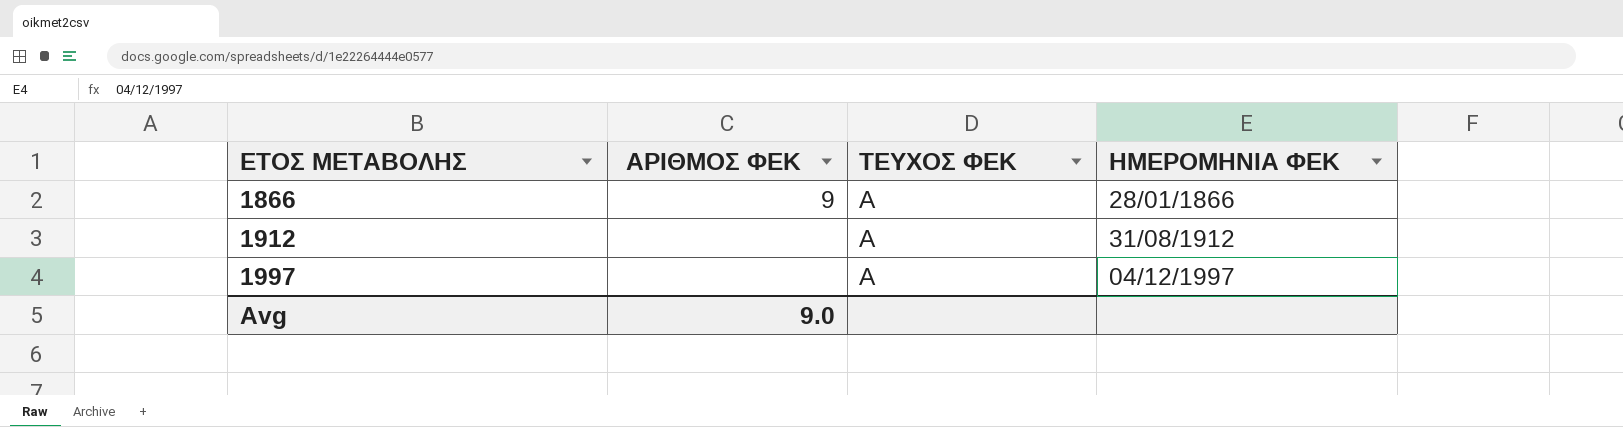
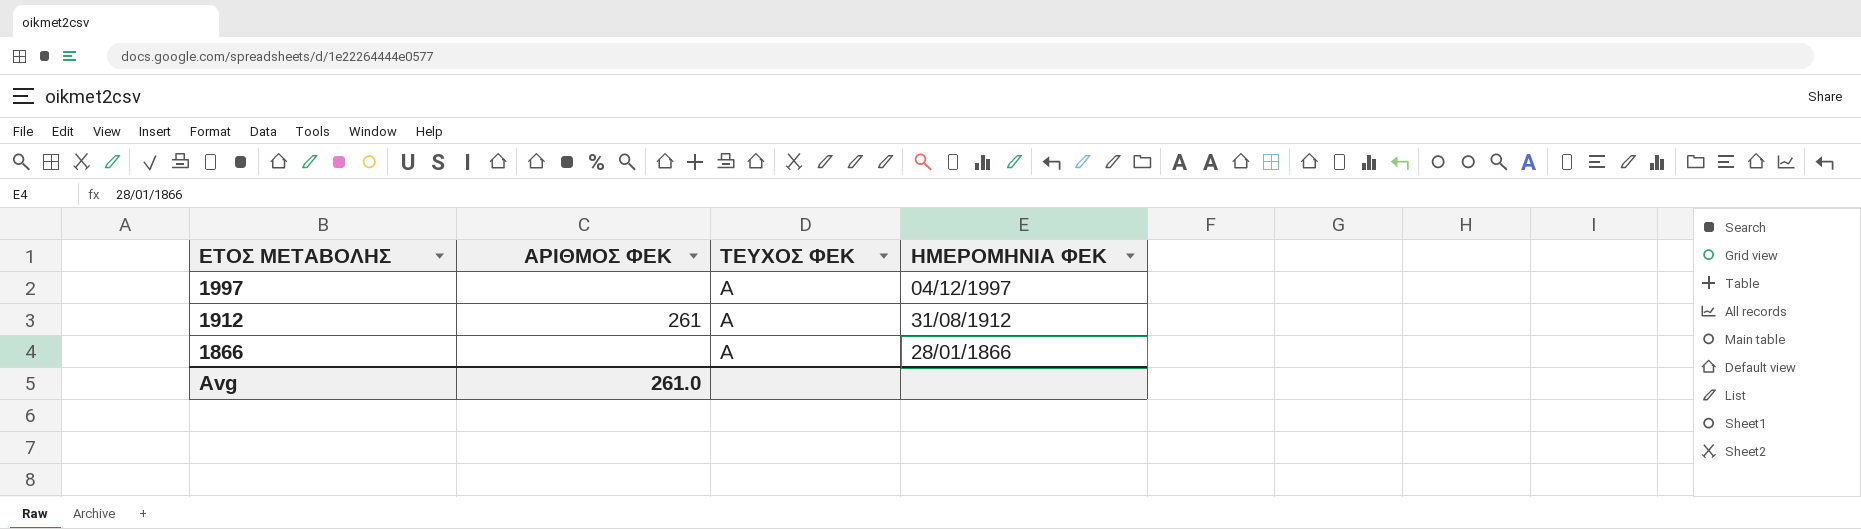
row order: ΕΤΟΣ ΜΕΤΑΒΟΛΗΣ ascending -> ΕΤΟΣ ΜΕΤΑΒΟΛΗΣ descending
1912 | ΑΡΙΘΜΟΣ ΦΕΚ: none -> 261
1866 | ΑΡΙΘΜΟΣ ΦΕΚ: 9 -> none
Avg | ΑΡΙΘΜΟΣ ΦΕΚ: 9.0 -> 261.0

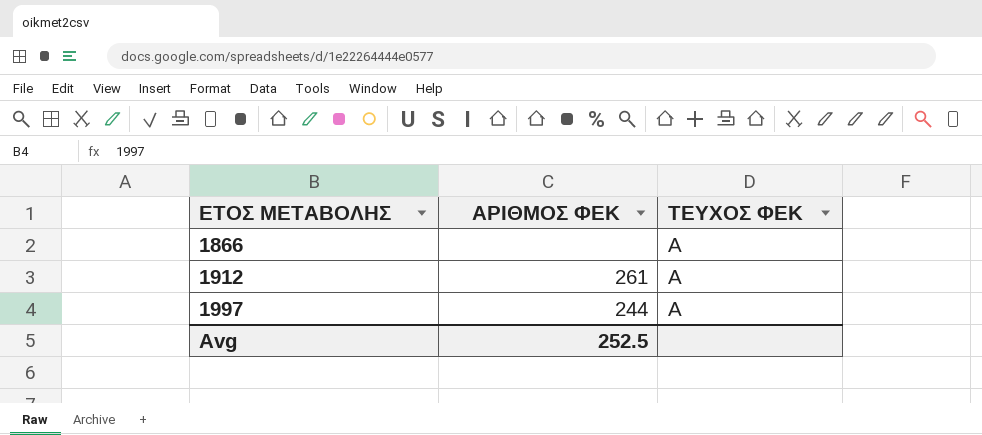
row order: ΕΤΟΣ ΜΕΤΑΒΟΛΗΣ descending -> ΕΤΟΣ ΜΕΤΑΒΟΛΗΣ ascending
column ΗΜΕΡΟΜΗΝΙΑ ΦΕΚ | position: 4 -> none
1997 | ΑΡΙΘΜΟΣ ΦΕΚ: none -> 244
Avg | ΑΡΙΘΜΟΣ ΦΕΚ: 261.0 -> 252.5

